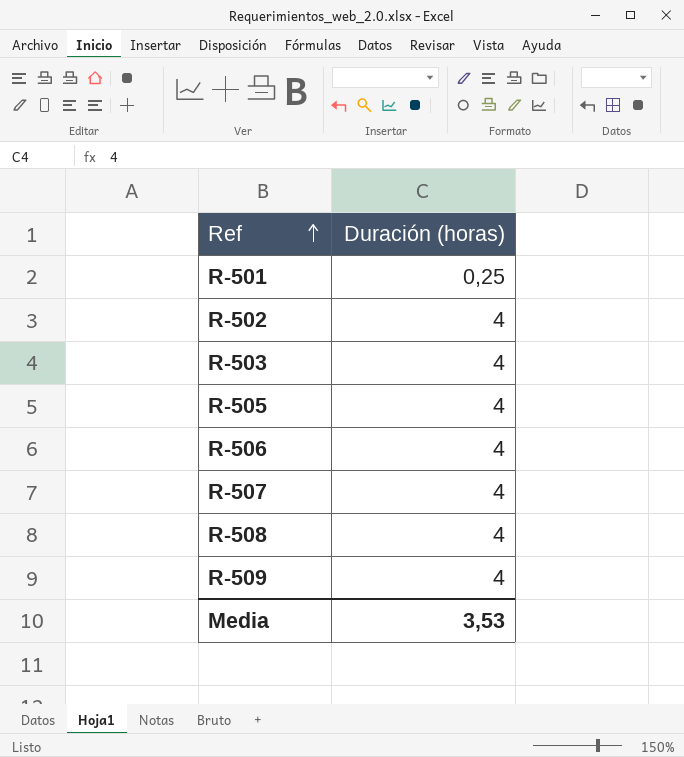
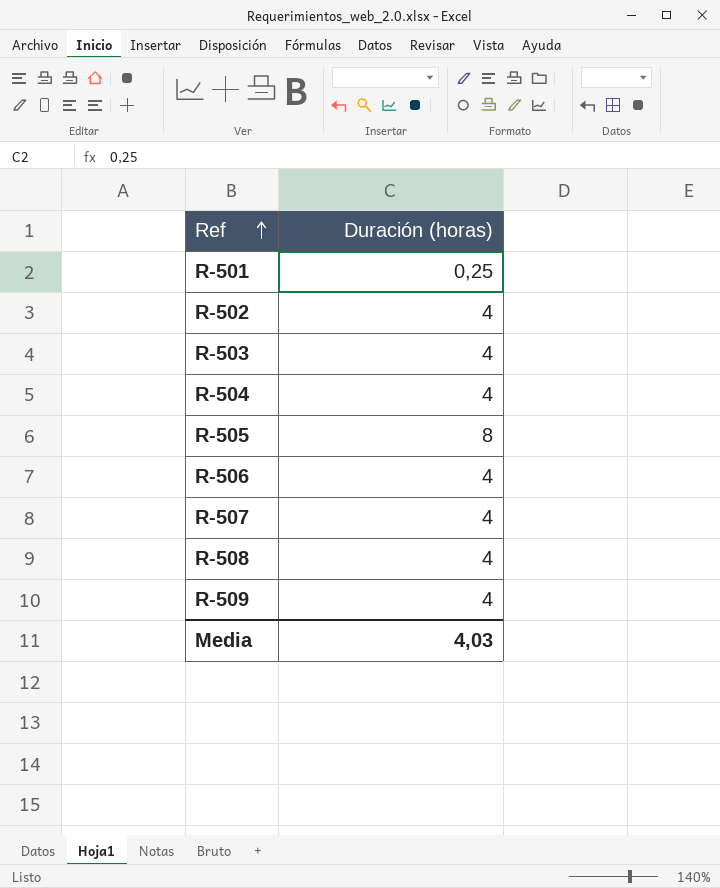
row R-504: none -> 4
R-505 | Duración (horas): 4 -> 8
Media | Duración (horas): 3,53 -> 4,03

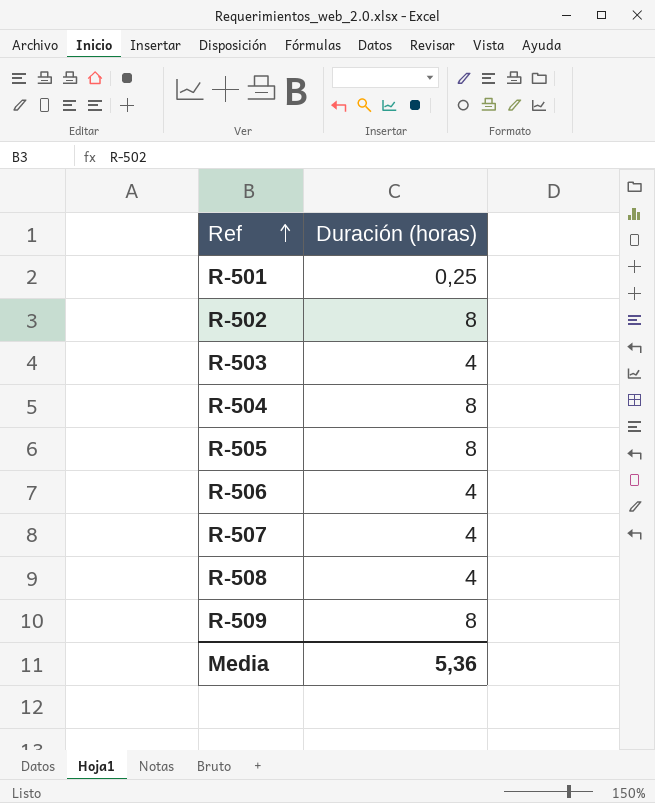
R-502 | Duración (horas): 4 -> 8
R-504 | Duración (horas): 4 -> 8
R-509 | Duración (horas): 4 -> 8
Media | Duración (horas): 4,03 -> 5,36

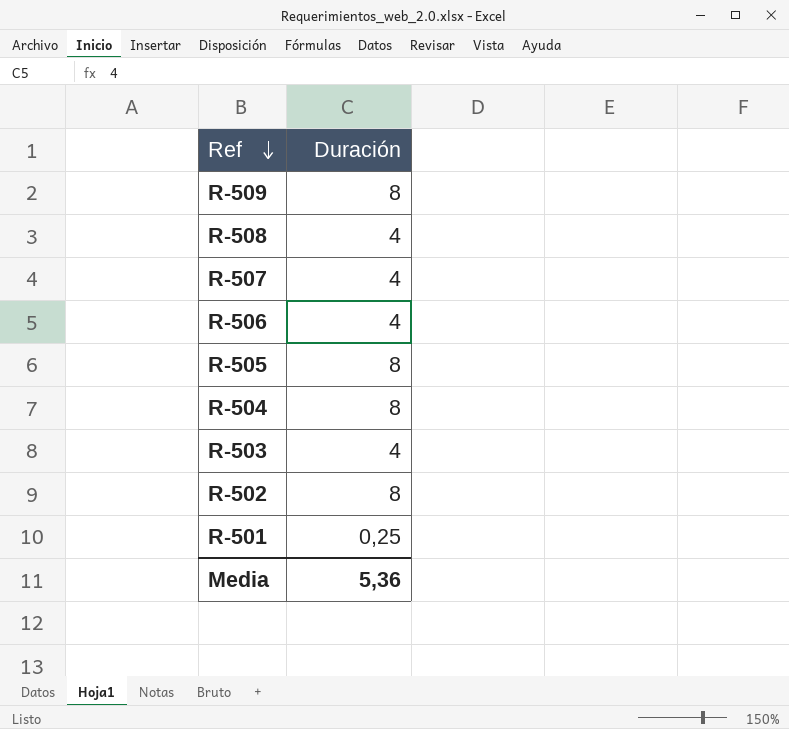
row order: Ref ascending -> Ref descending
column name: Duración (horas) -> Duración

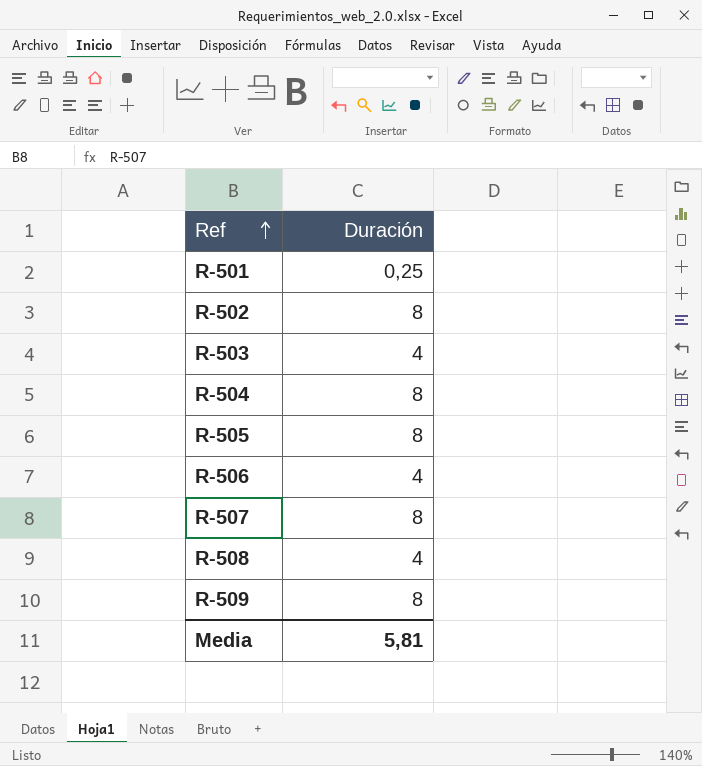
row order: Ref descending -> Ref ascending
R-507 | Duración: 4 -> 8
Media | Duración: 5,36 -> 5,81

